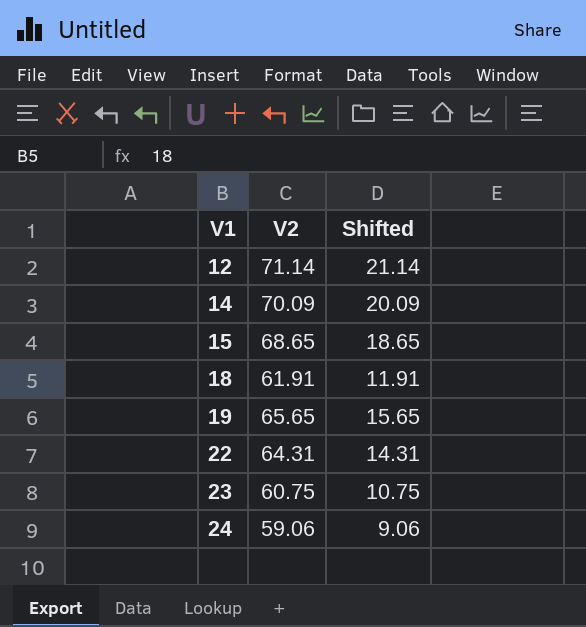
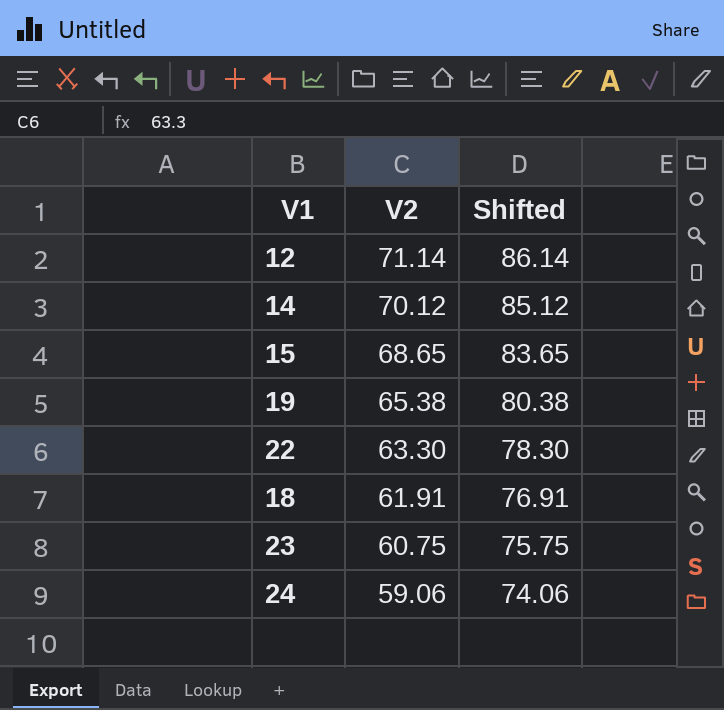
row order: V1 ascending -> V2 descending
column Shifted | formula: [V2] - 50 -> [V2] + 15
14 | V2: 70.09 -> 70.12
19 | V2: 65.65 -> 65.38
22 | V2: 64.31 -> 63.30

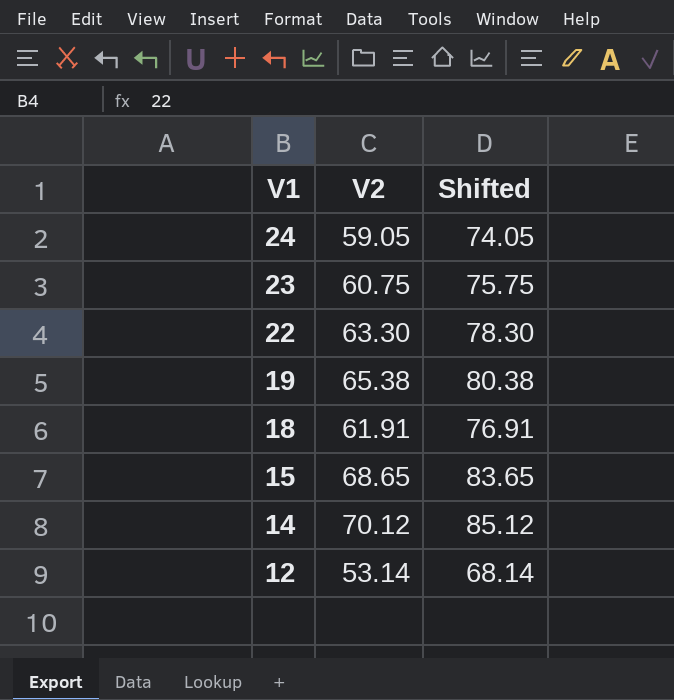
row order: V2 descending -> V1 descending
24 | V2: 59.06 -> 59.05
24 | Shifted: 74.06 -> 74.05
12 | V2: 71.14 -> 53.14
12 | Shifted: 86.14 -> 68.14

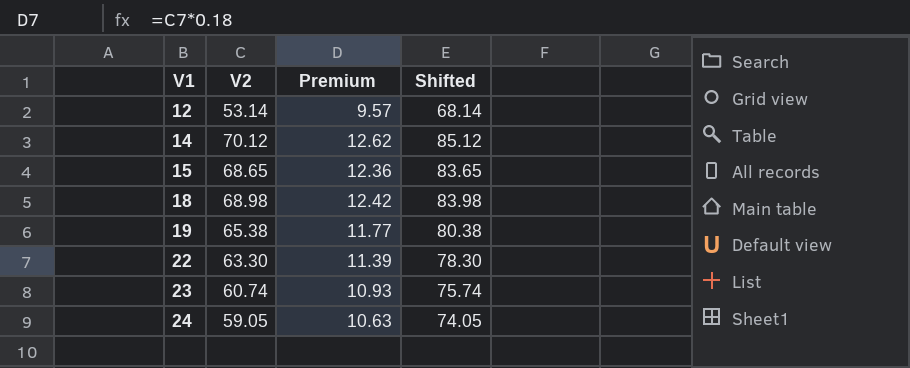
row order: V1 descending -> V1 ascending
column Premium | formula: none -> [V2] * 0.18
18 | V2: 61.91 -> 68.98
18 | Shifted: 76.91 -> 83.98
23 | V2: 60.75 -> 60.74
23 | Shifted: 75.75 -> 75.74

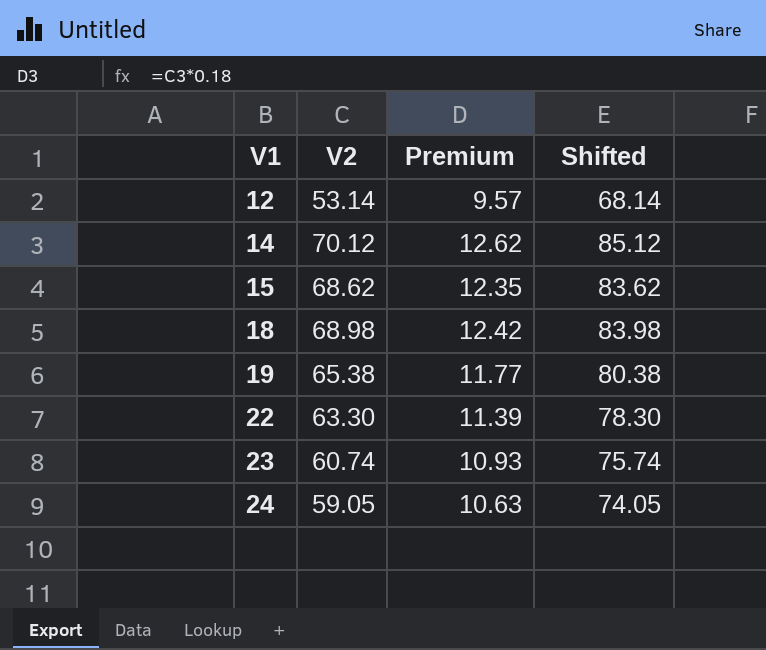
15 | V2: 68.65 -> 68.62
15 | Premium: 12.36 -> 12.35
15 | Shifted: 83.65 -> 83.62

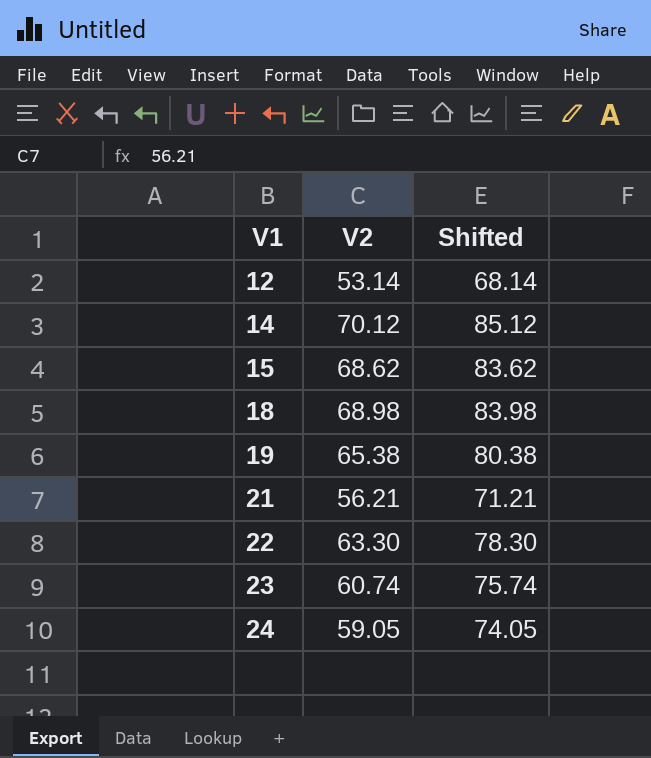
column Premium | formula: [V2] * 0.18 -> none
row 21: none -> 56.21 | 71.21

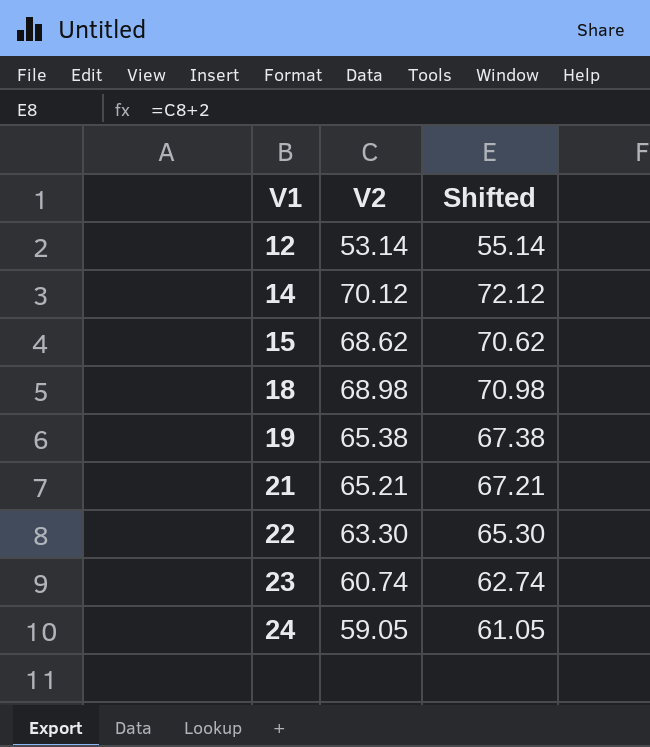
column Shifted | formula: [V2] + 15 -> [V2] + 2
21 | V2: 56.21 -> 65.21

